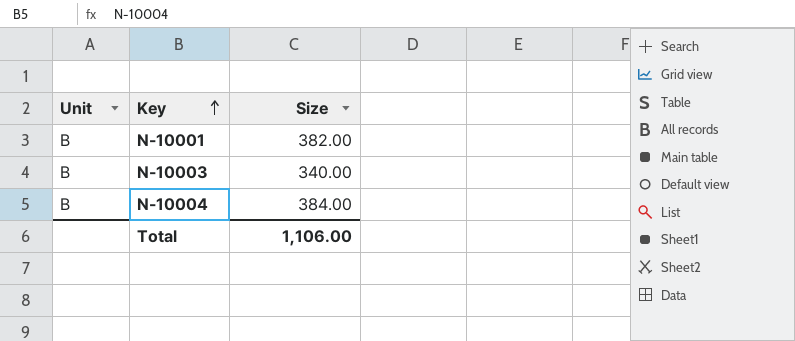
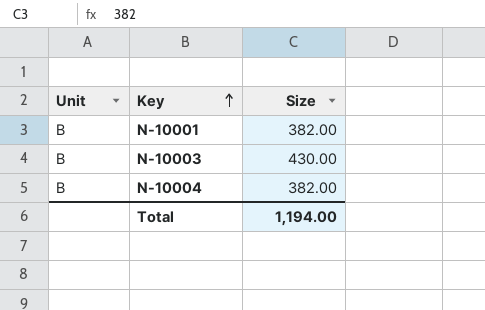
N-10003 | Size: 340.00 -> 430.00
N-10004 | Size: 384.00 -> 382.00
Total | Size: 1,106.00 -> 1,194.00

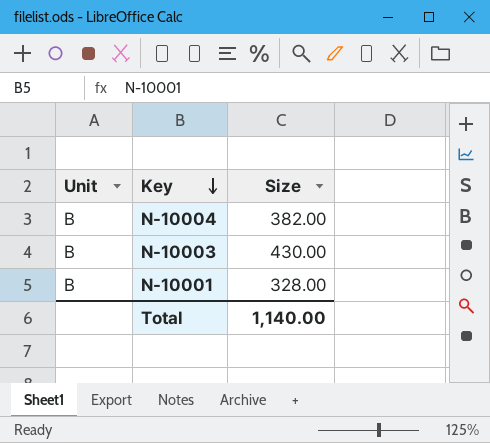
row order: Key ascending -> Key descending
N-10001 | Size: 382.00 -> 328.00
Total | Size: 1,194.00 -> 1,140.00

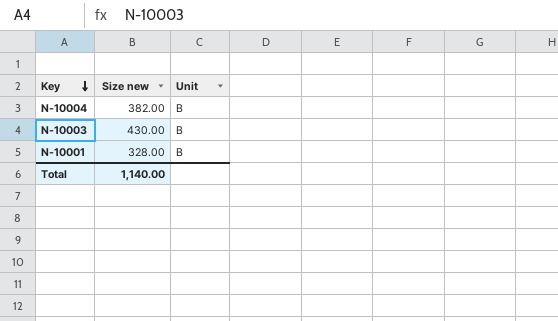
column name: Size -> Size new
column Unit | position: 1 -> 3

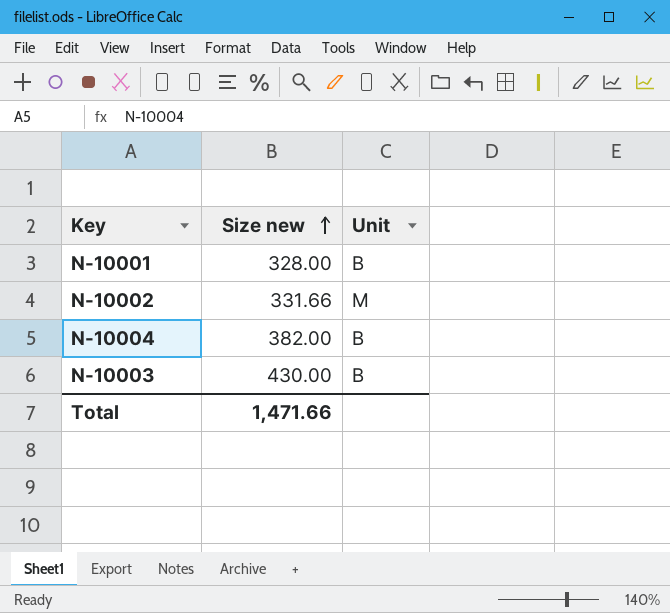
row order: Key descending -> Size new ascending
row N-10002: none -> 331.66 | M
Total | Size new: 1,140.00 -> 1,471.66

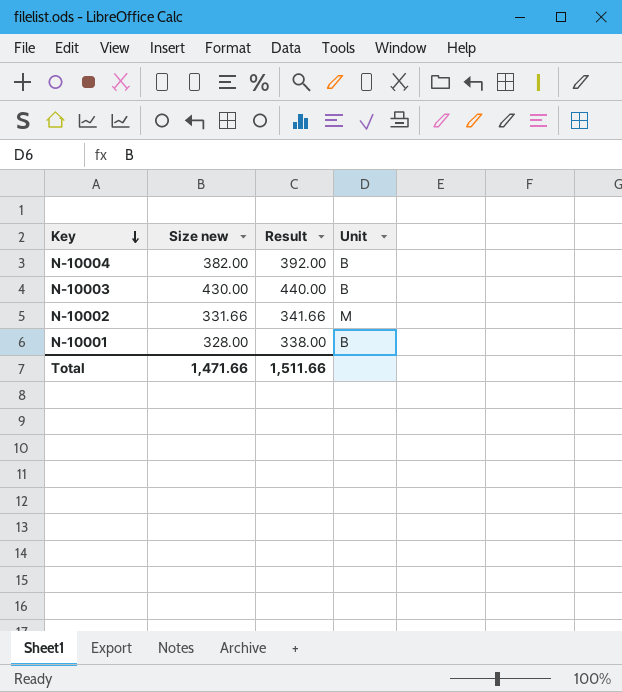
row order: Size new ascending -> Key descending
column Result | formula: none -> [Size new] + 10

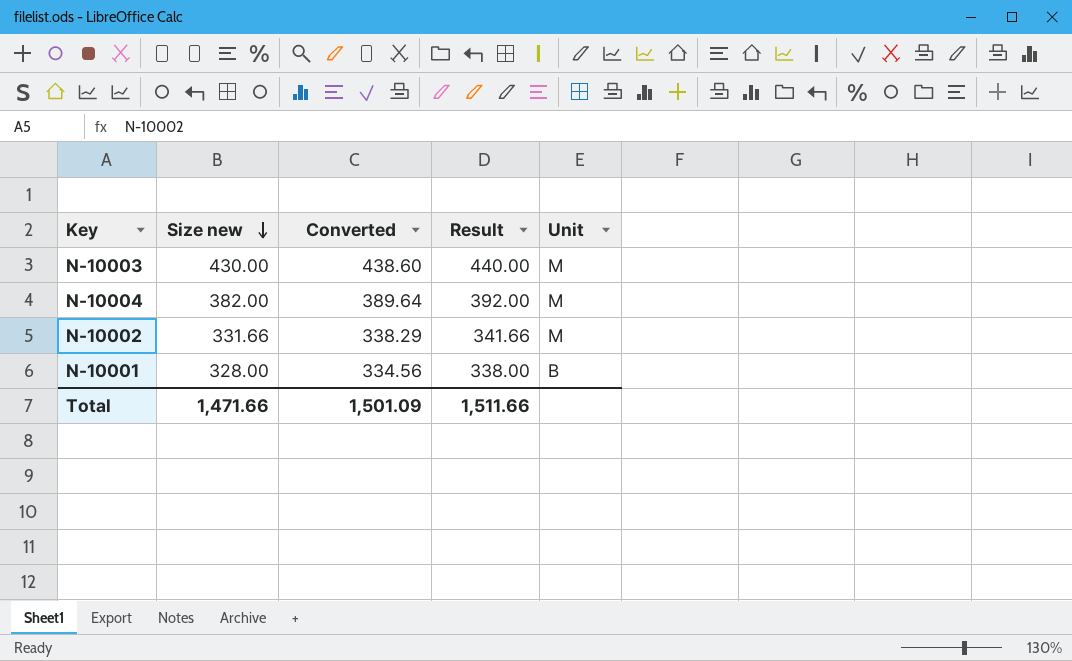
row order: Key descending -> Size new descending
column Converted | formula: none -> [Size new] * 1.02
N-10003 | Unit: B -> M
N-10004 | Unit: B -> M

